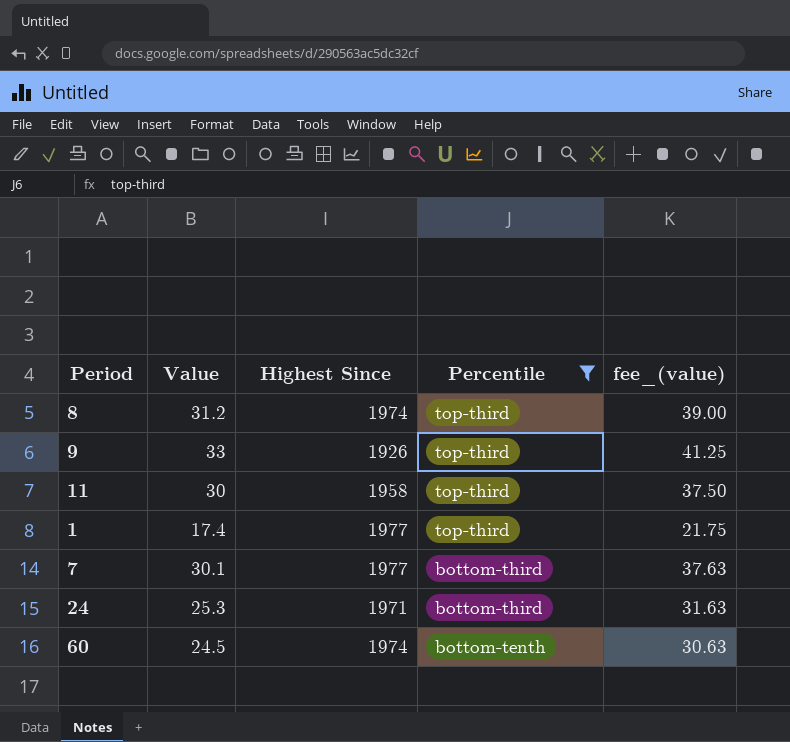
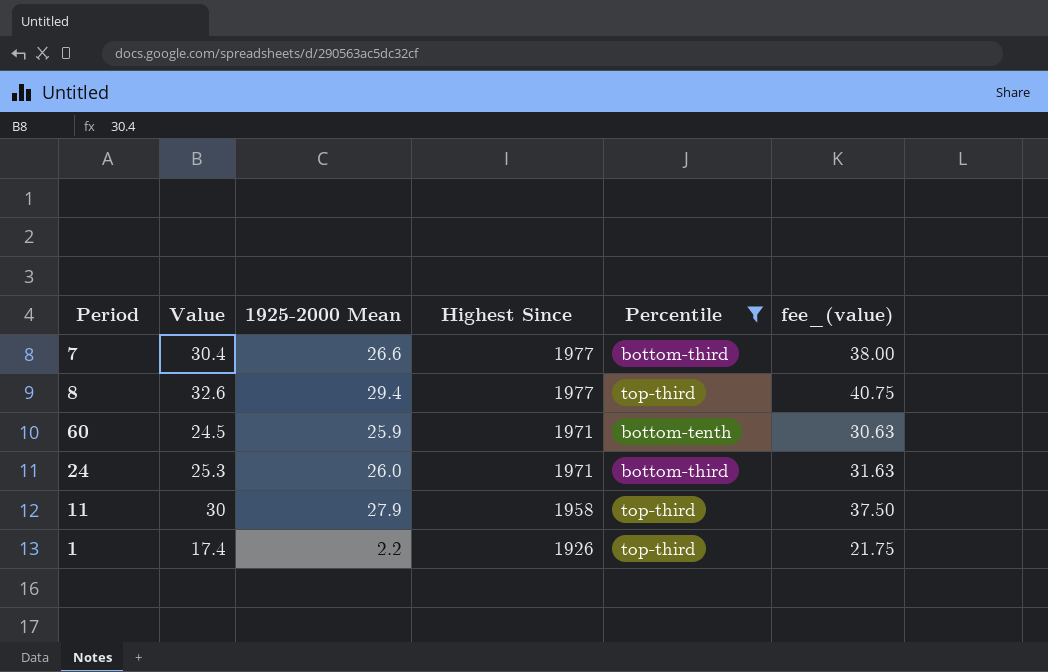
row order: Percentile descending -> Highest Since descending
column 1925-2000 Mean | position: none -> 3
row 9: 33 | 1926 | top-third | 41.25 -> none
7 | Value: 30.1 -> 30.4
7 | fee_(value): 37.63 -> 38.00
8 | Value: 31.2 -> 32.6
8 | Highest Since: 1974 -> 1977
8 | fee_(value): 39.00 -> 40.75
60 | Highest Since: 1974 -> 1971
1 | Highest Since: 1977 -> 1926

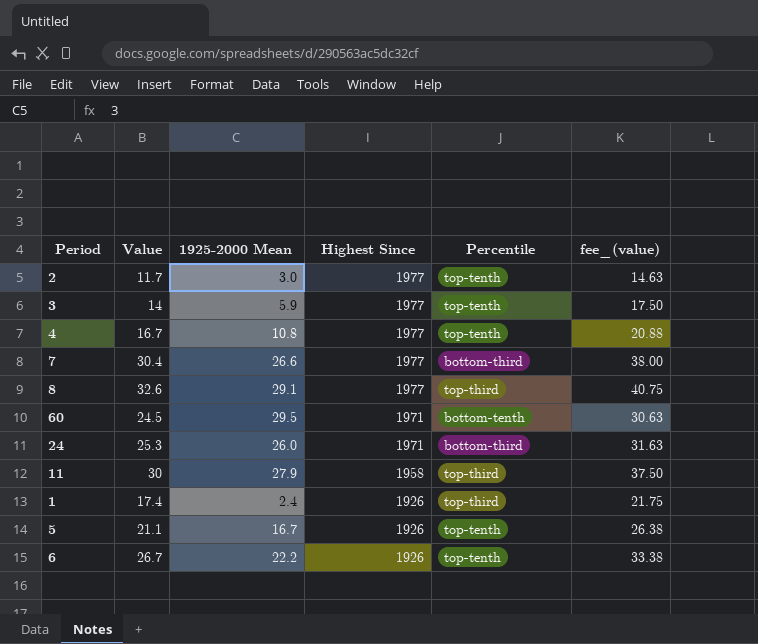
filter: Percentile != top-tenth -> none
8 | 1925-2000 Mean: 29.4 -> 29.1
60 | 1925-2000 Mean: 25.9 -> 29.5
1 | 1925-2000 Mean: 2.2 -> 2.4

